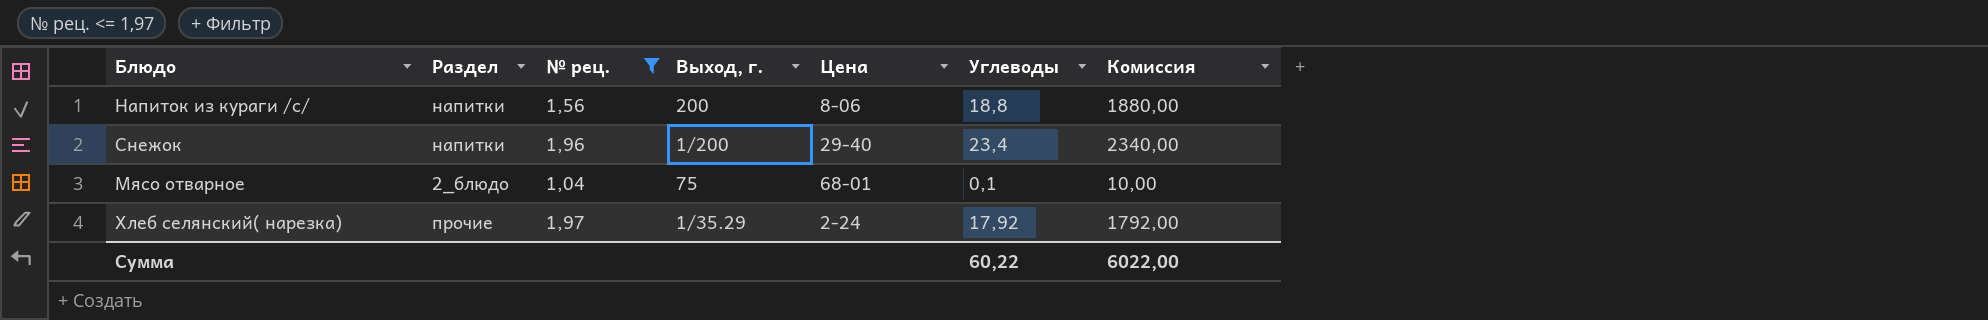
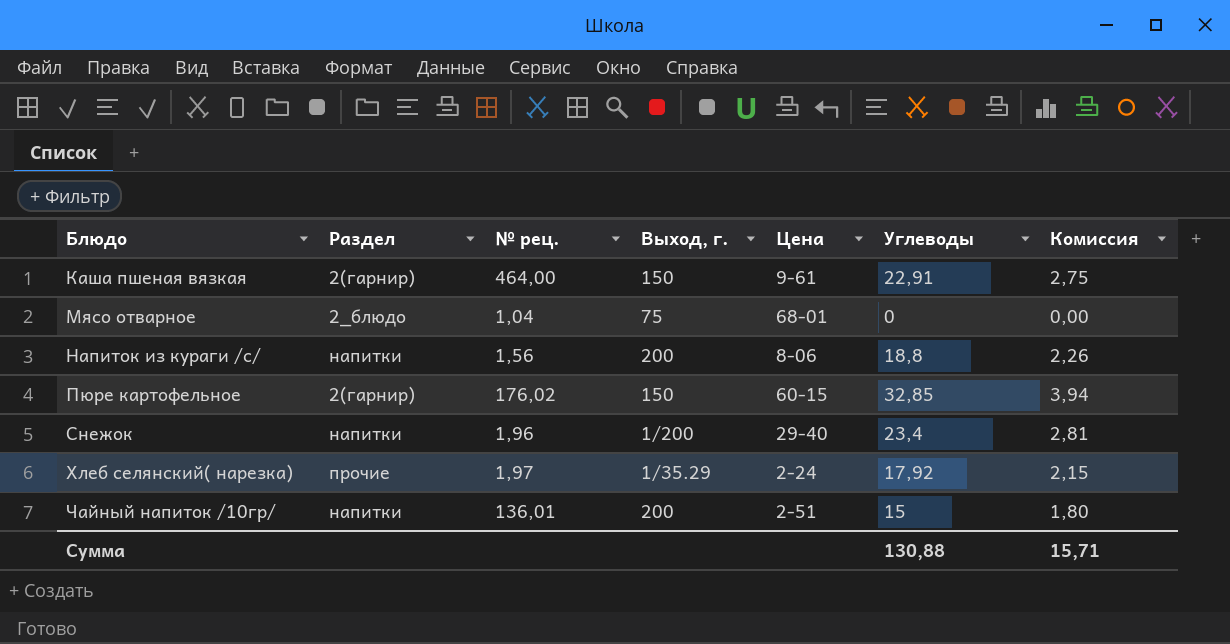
filter: № рец. <= 1,97 -> none
row order: none -> Блюдо ascending
column Комиссия | formula: [Углеводы] * 100 -> [Углеводы] * 0,12
Мясо отварное | Углеводы: 0,1 -> 0
Сумма | Углеводы: 60,22 -> 130,88
Сумма | Комиссия: 6022,00 -> 15,71

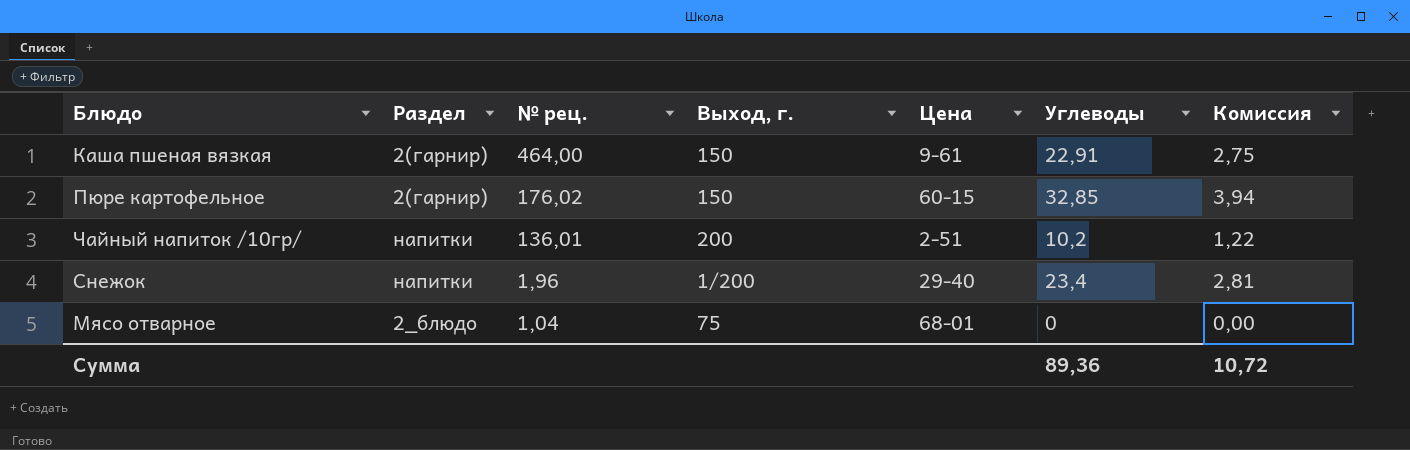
row order: Блюдо ascending -> № рец. descending
row Напиток из кураги /с/: напитки | 1,56 | 200 | 8-06 | 18,8 | 2,26 -> none
row Хлеб селянский( нарезка): прочие | 1,97 | 1/35.29 | 2-24 | 17,92 | 2,15 -> none
Чайный напиток /10гр/ | Углеводы: 15 -> 10,2
Чайный напиток /10гр/ | Комиссия: 1,80 -> 1,22
Сумма | Углеводы: 130,88 -> 89,36
Сумма | Комиссия: 15,71 -> 10,72

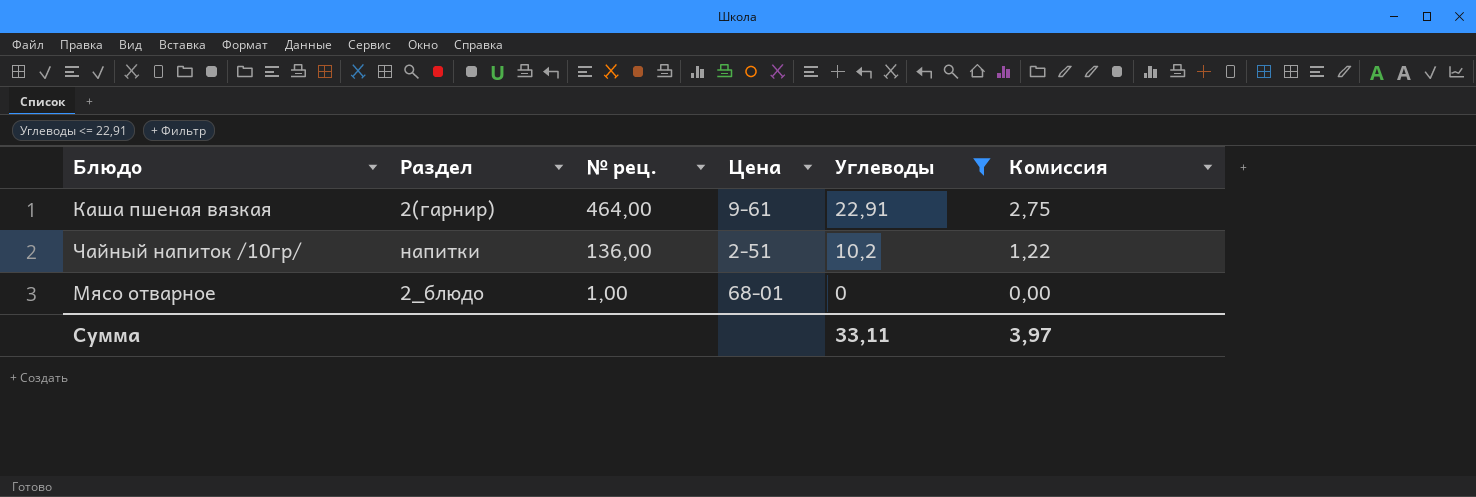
filter: none -> Углеводы <= 22,91
column Выход, г. | position: 4 -> none
Чайный напиток /10гр/ | № рец.: 136,01 -> 136,00
Мясо отварное | № рец.: 1,04 -> 1,00
Сумма | Углеводы: 89,36 -> 33,11
Сумма | Комиссия: 10,72 -> 3,97

